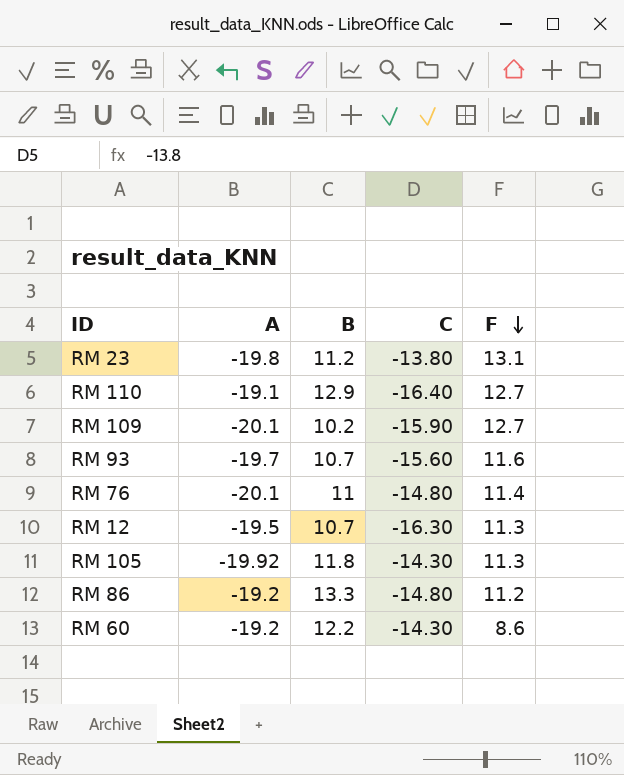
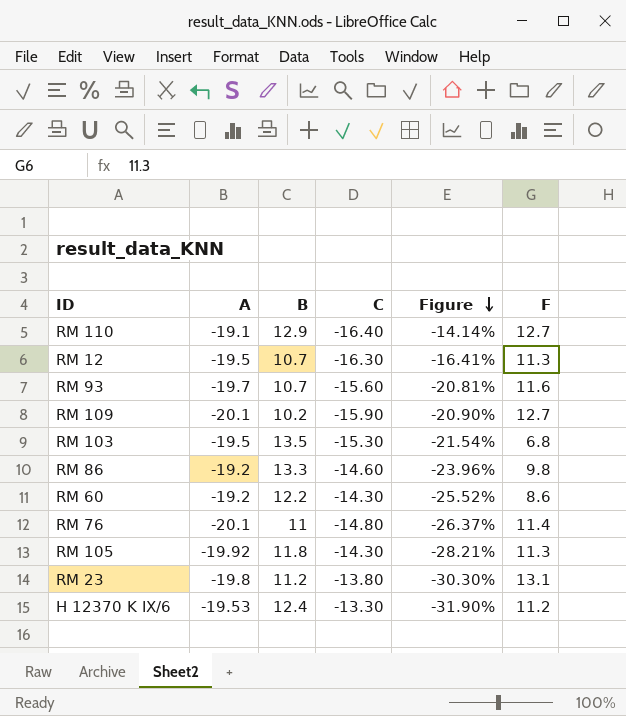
row order: F descending -> Figure descending
column Figure | formula: none -> ([C] - [A]) / [A]
row RM 103: none -> -19.5 | 13.5 | -15.30 | -21.54% | 6.8
RM 86 | C: -14.80 -> -14.60
RM 86 | F: 11.2 -> 9.8
row H 12370 K IX/6: none -> -19.53 | 12.4 | -13.30 | -31.90% | 11.2

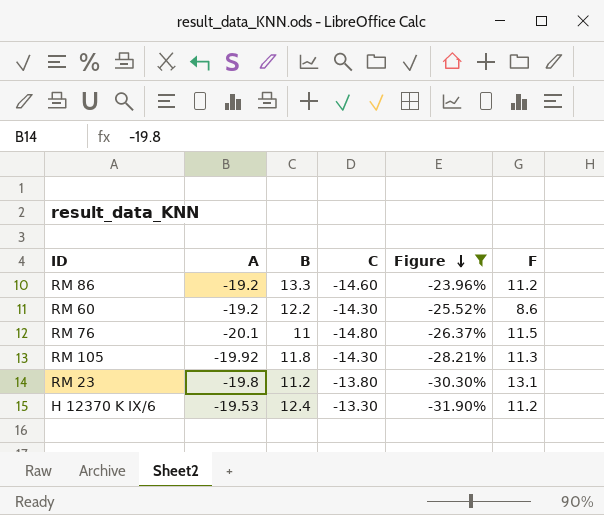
filter: none -> Figure <= -23.96%
RM 86 | F: 9.8 -> 11.2
RM 76 | F: 11.4 -> 11.5

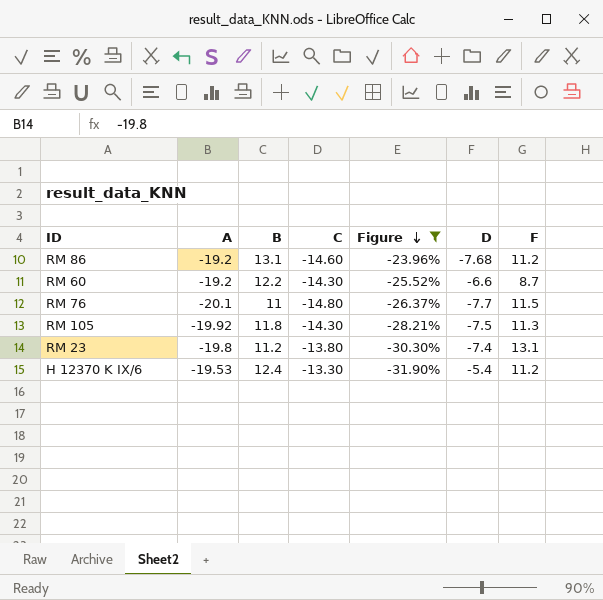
column D | position: none -> 6
RM 86 | B: 13.3 -> 13.1
RM 60 | F: 8.6 -> 8.7

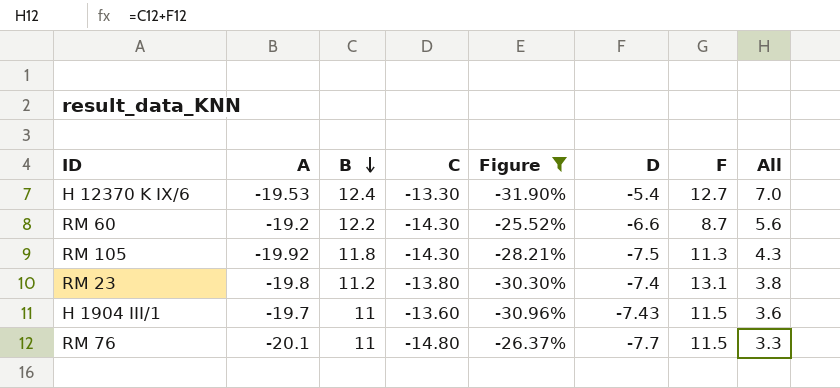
row order: Figure descending -> B descending
column All | formula: none -> [B] + [D]
row RM 86: -19.2 | 13.1 | -14.60 | -23.96% | -7.68 | 11.2 -> none
H 12370 K IX/6 | F: 11.2 -> 12.7
row H 1904 III/1: none -> -19.7 | 11 | -13.60 | -30.96% | -7.43 | 11.5 | 3.6

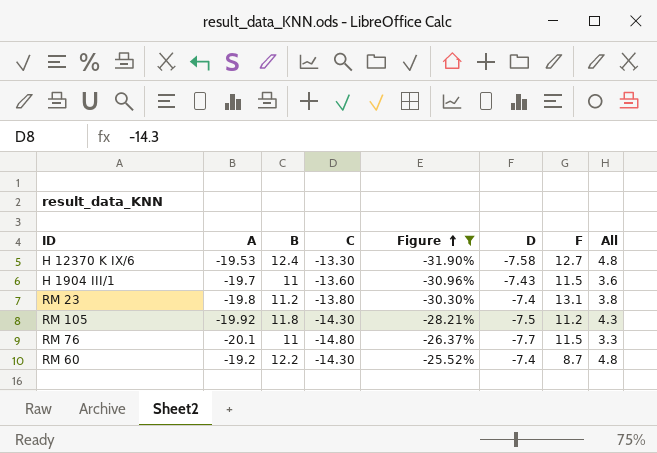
row order: B descending -> Figure ascending
H 12370 K IX/6 | D: -5.4 -> -7.58
H 12370 K IX/6 | All: 7.0 -> 4.8
RM 105 | F: 11.3 -> 11.2
RM 60 | D: -6.6 -> -7.4
RM 60 | All: 5.6 -> 4.8

